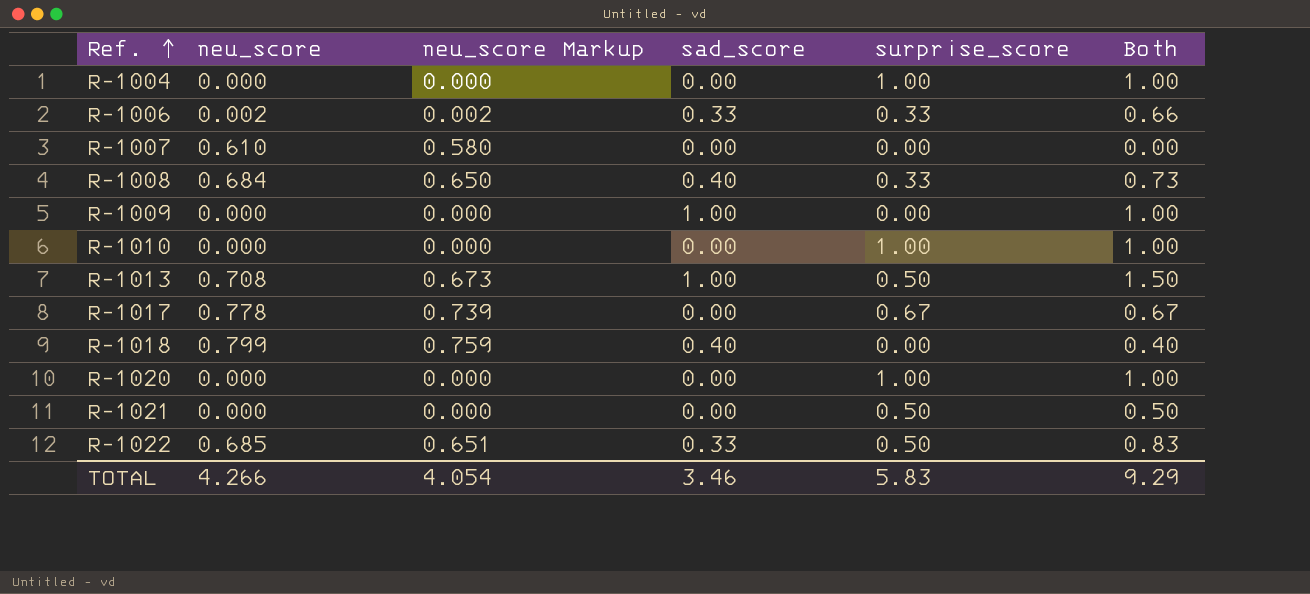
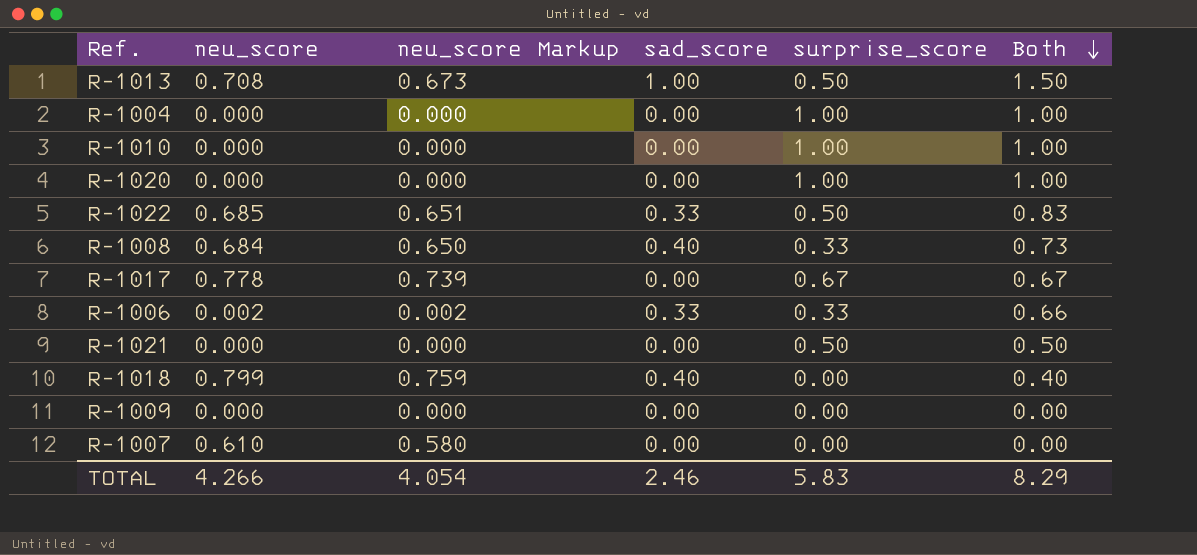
row order: Ref. ascending -> Both descending
R-1009 | sad_score: 1.00 -> 0.00
R-1009 | Both: 1.00 -> 0.00
TOTAL | sad_score: 3.46 -> 2.46
TOTAL | Both: 9.29 -> 8.29

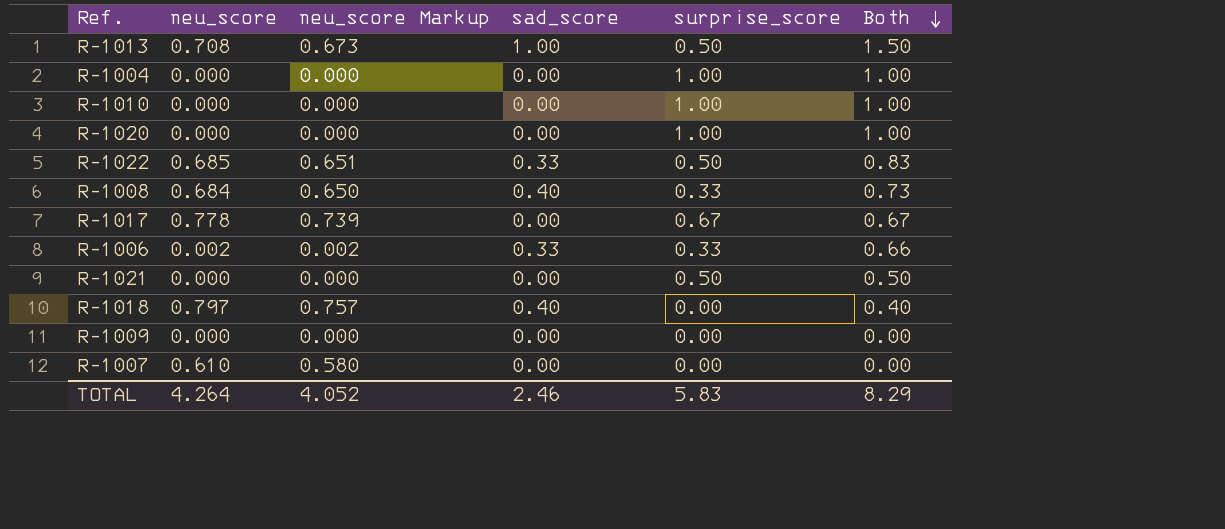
R-1018 | neu_score: 0.799 -> 0.797
R-1018 | neu_score Markup: 0.759 -> 0.757
TOTAL | neu_score: 4.266 -> 4.264
TOTAL | neu_score Markup: 4.054 -> 4.052

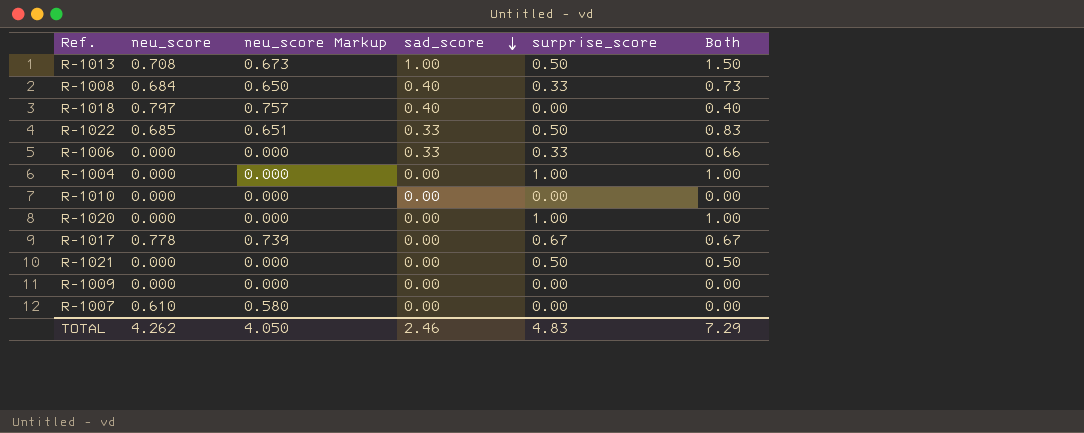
row order: Both descending -> sad_score descending
R-1006 | neu_score: 0.002 -> 0.000
R-1006 | neu_score Markup: 0.002 -> 0.000
R-1010 | surprise_score: 1.00 -> 0.00
R-1010 | Both: 1.00 -> 0.00
TOTAL | neu_score: 4.264 -> 4.262
TOTAL | neu_score Markup: 4.052 -> 4.050
TOTAL | surprise_score: 5.83 -> 4.83
TOTAL | Both: 8.29 -> 7.29

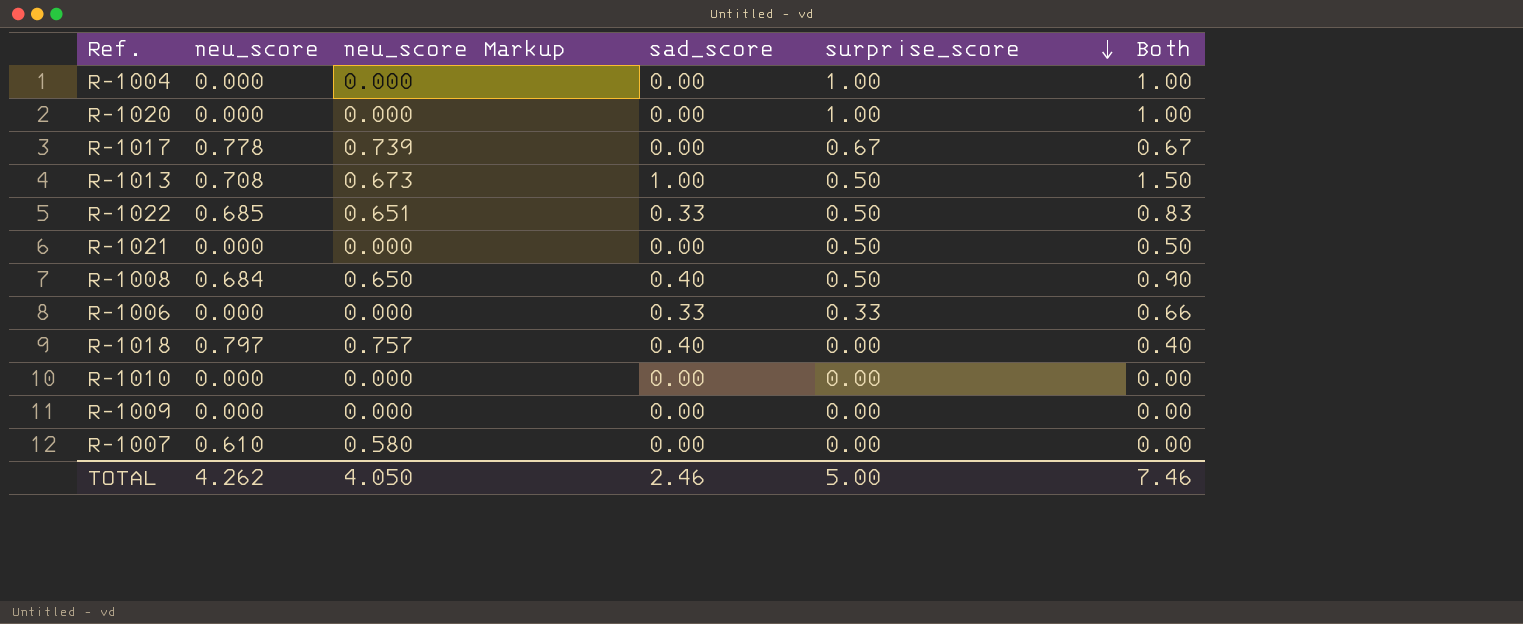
row order: sad_score descending -> surprise_score descending
R-1008 | surprise_score: 0.33 -> 0.50
R-1008 | Both: 0.73 -> 0.90
TOTAL | surprise_score: 4.83 -> 5.00
TOTAL | Both: 7.29 -> 7.46

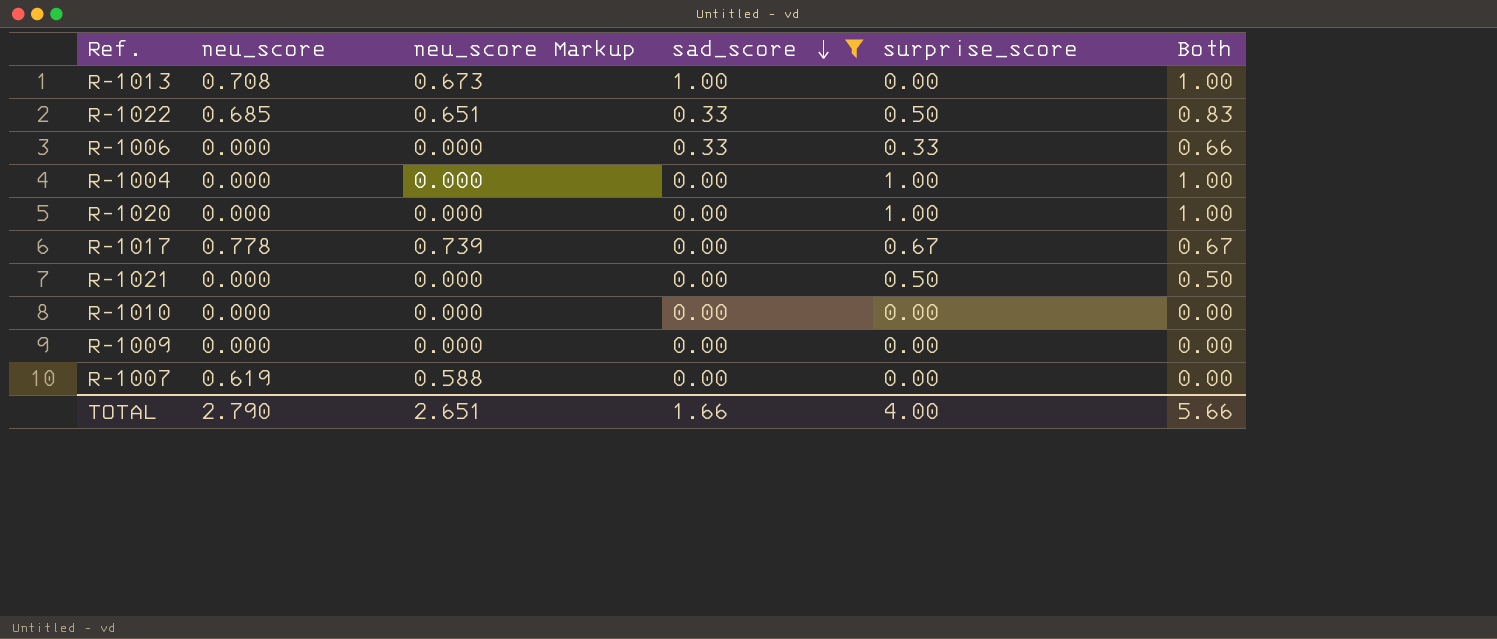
filter: none -> sad_score != 0.40
row order: surprise_score descending -> sad_score descending
R-1013 | surprise_score: 0.50 -> 0.00
R-1013 | Both: 1.50 -> 1.00
R-1007 | neu_score: 0.610 -> 0.619
R-1007 | neu_score Markup: 0.580 -> 0.588
TOTAL | neu_score: 4.262 -> 2.790
TOTAL | neu_score Markup: 4.050 -> 2.651
TOTAL | sad_score: 2.46 -> 1.66
TOTAL | surprise_score: 5.00 -> 4.00
TOTAL | Both: 7.46 -> 5.66

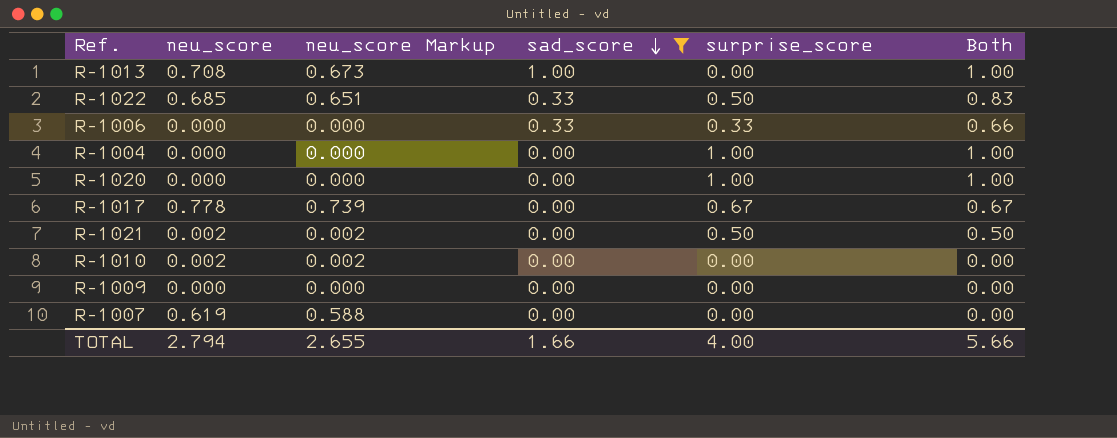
R-1021 | neu_score: 0.000 -> 0.002
R-1021 | neu_score Markup: 0.000 -> 0.002
R-1010 | neu_score: 0.000 -> 0.002
R-1010 | neu_score Markup: 0.000 -> 0.002
TOTAL | neu_score: 2.790 -> 2.794
TOTAL | neu_score Markup: 2.651 -> 2.655

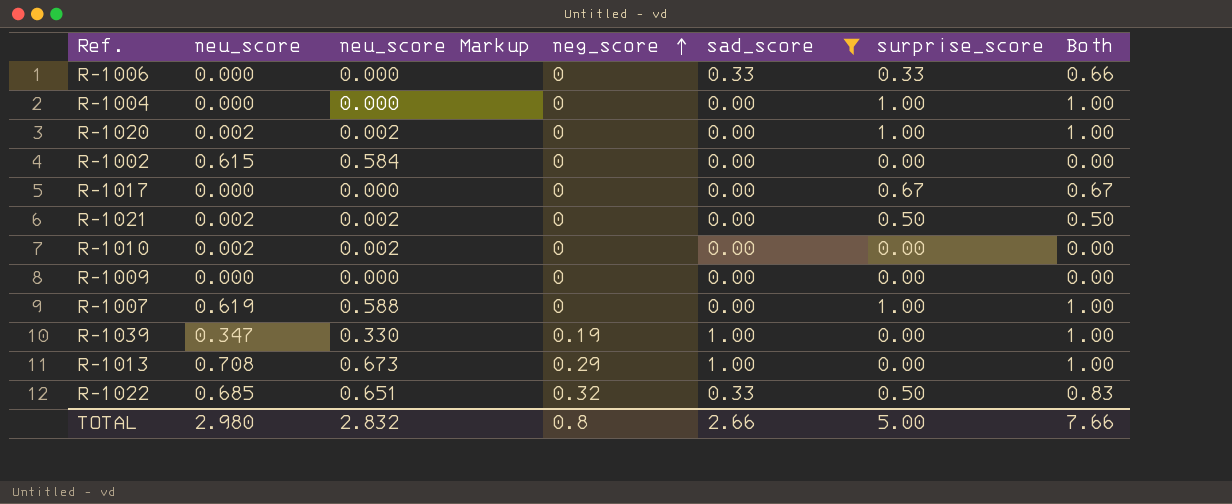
row order: sad_score descending -> neg_score ascending
column neg_score | position: none -> 4
R-1020 | neu_score: 0.000 -> 0.002
R-1020 | neu_score Markup: 0.000 -> 0.002
row R-1002: none -> 0.615 | 0.584 | 0 | 0.00 | 0.00 | 0.00
R-1017 | neu_score: 0.778 -> 0.000
R-1017 | neu_score Markup: 0.739 -> 0.000
R-1007 | surprise_score: 0.00 -> 1.00
R-1007 | Both: 0.00 -> 1.00
row R-1039: none -> 0.347 | 0.330 | 0.19 | 1.00 | 0.00 | 1.00
TOTAL | neu_score: 2.794 -> 2.980
TOTAL | neu_score Markup: 2.655 -> 2.832
TOTAL | sad_score: 1.66 -> 2.66
TOTAL | surprise_score: 4.00 -> 5.00
TOTAL | Both: 5.66 -> 7.66

